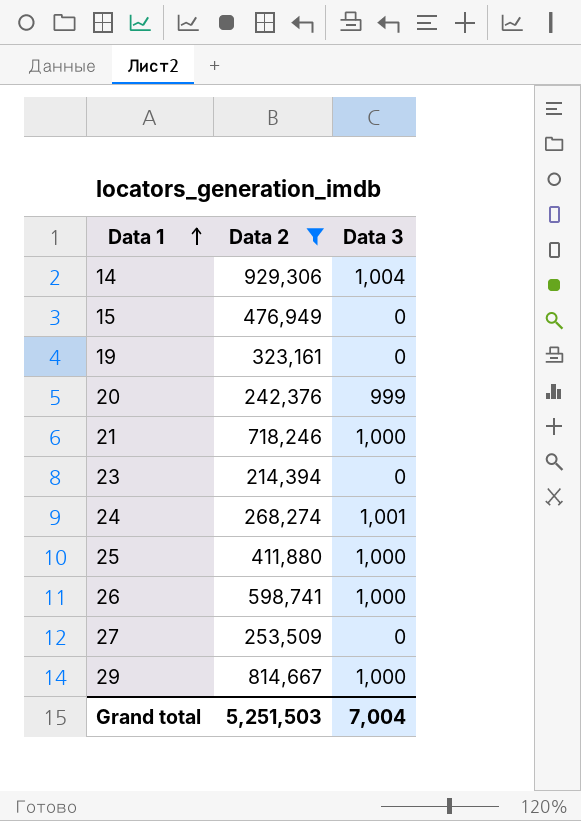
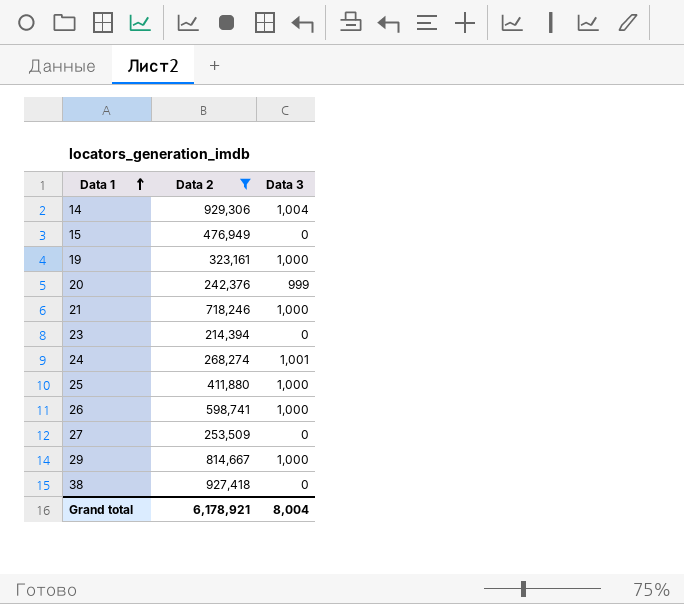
19 | Data 3: 0 -> 1,000
row 38: none -> 927,418 | 0
Grand total | Data 2: 5,251,503 -> 6,178,921
Grand total | Data 3: 7,004 -> 8,004

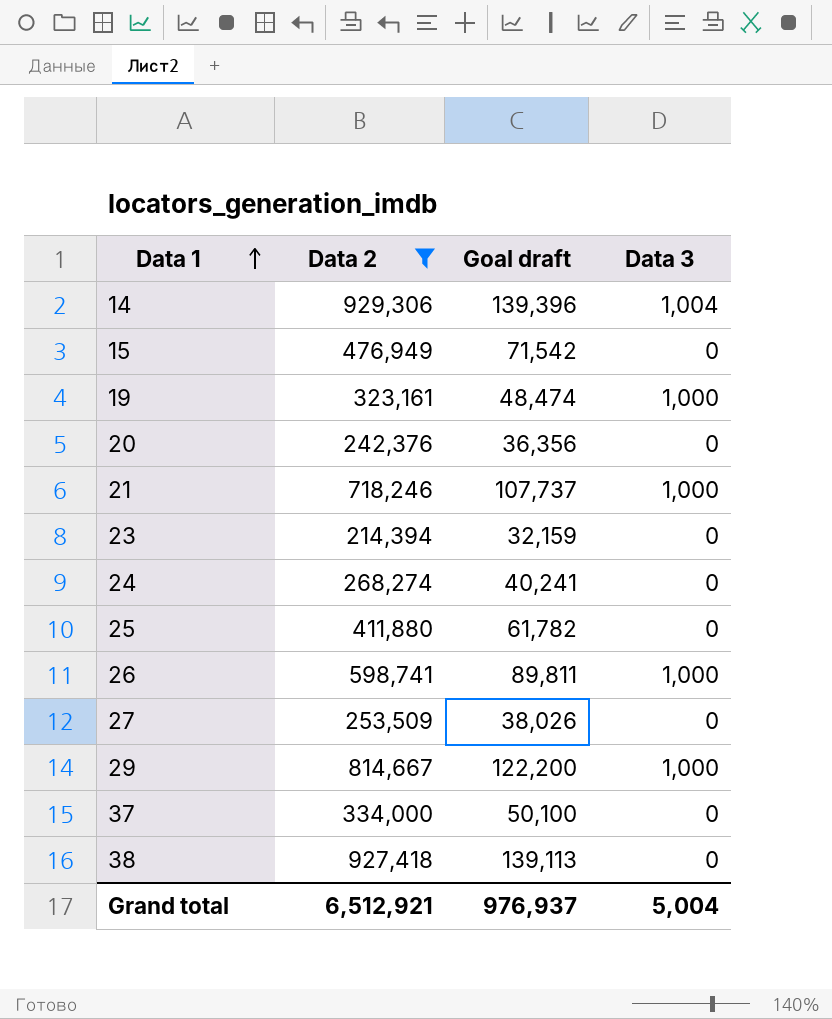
column Goal draft | formula: none -> [Data 2] * 0.15
20 | Data 3: 999 -> 0
24 | Data 3: 1,001 -> 0
25 | Data 3: 1,000 -> 0
row 37: none -> 334,000 | 50,100 | 0
Grand total | Data 2: 6,178,921 -> 6,512,921
Grand total | Data 3: 8,004 -> 5,004

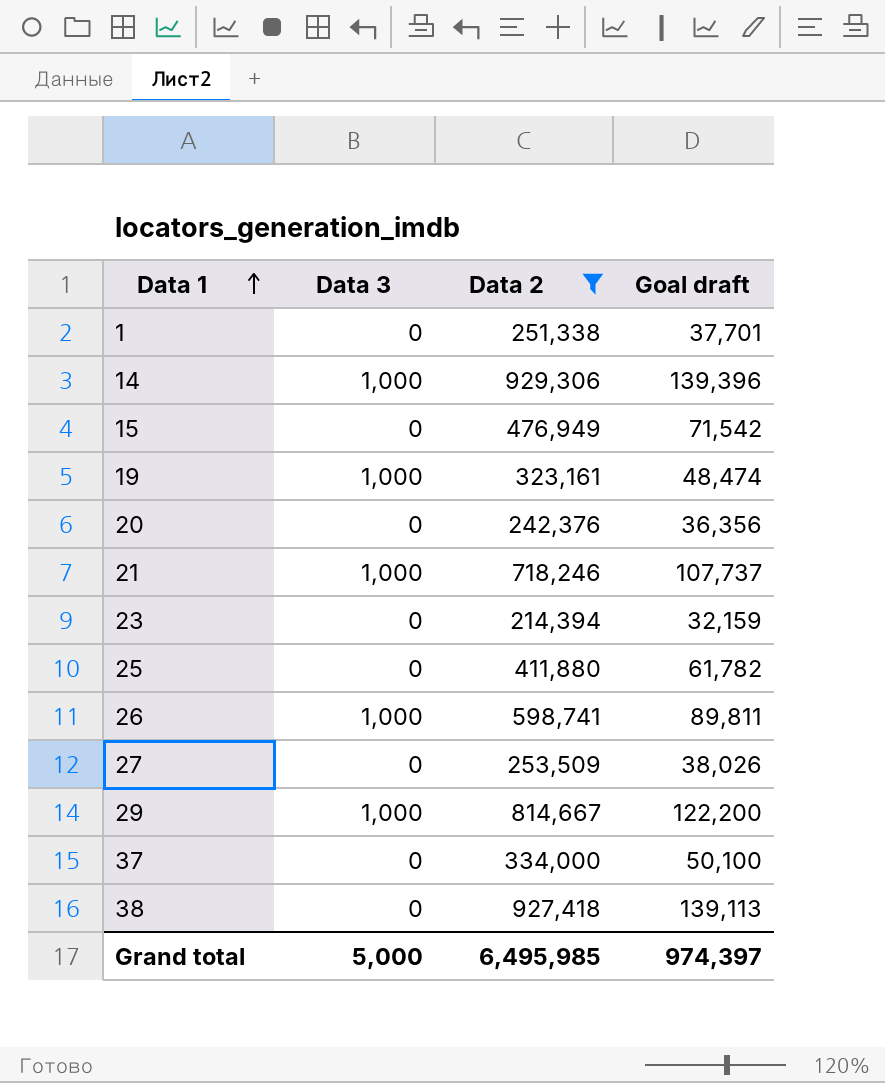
column Data 3 | position: 4 -> 2
row 24: 268,274 | 40,241 | 0 -> none
row 1: none -> 0 | 251,338 | 37,701
14 | Data 3: 1,004 -> 1,000
Grand total | Data 3: 5,004 -> 5,000
Grand total | Data 2: 6,512,921 -> 6,495,985
Grand total | Goal draft: 976,937 -> 974,397

